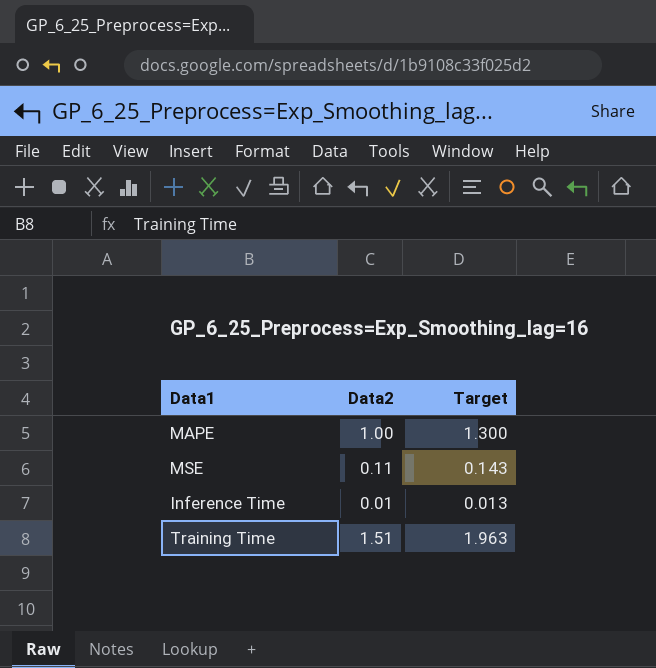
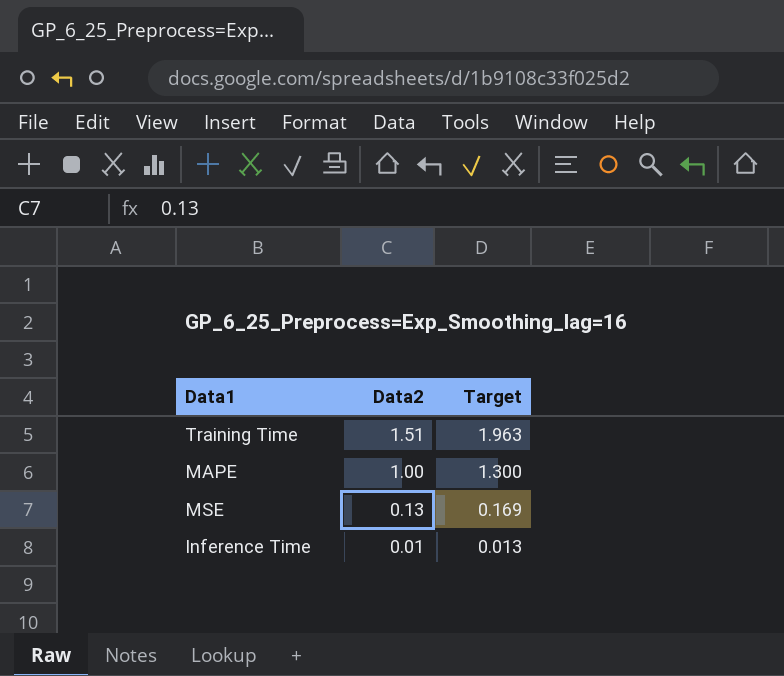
row order: none -> Data2 descending
MSE | Data2: 0.11 -> 0.13
MSE | Target: 0.143 -> 0.169

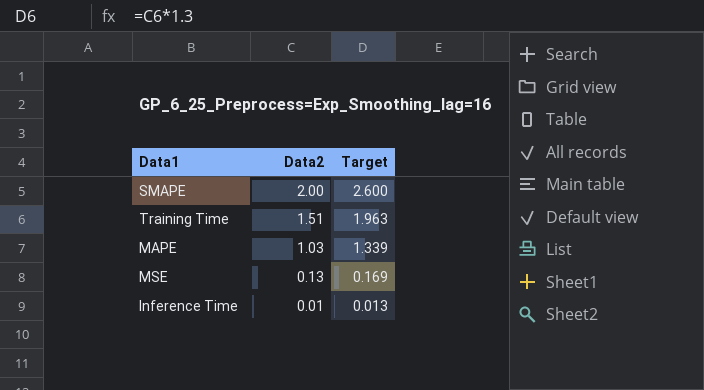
row SMAPE: none -> 2.00 | 2.600
MAPE | Data2: 1.00 -> 1.03
MAPE | Target: 1.300 -> 1.339

